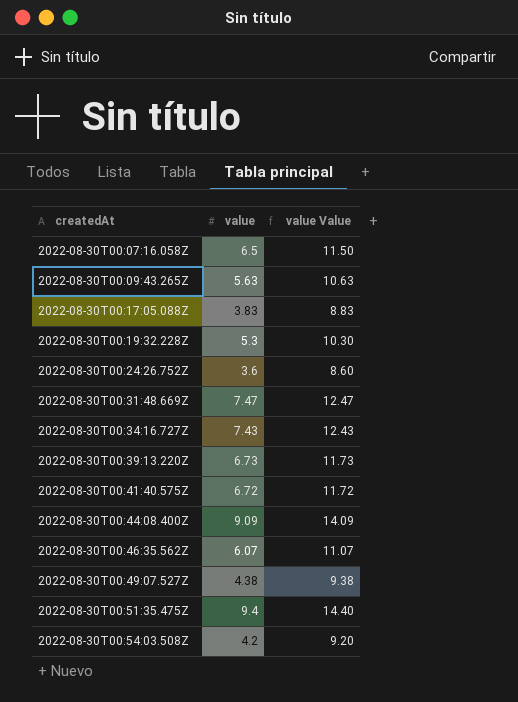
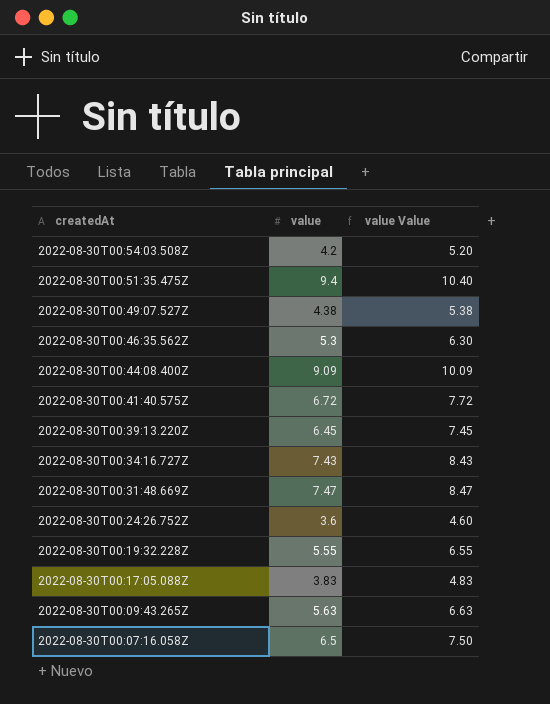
row order: createdAt ascending -> createdAt descending
column value Value | formula: [value] + 5 -> [value] + 1
2022-08-30T00:46:35.562Z | value: 6.07 -> 5.3
2022-08-30T00:39:13.220Z | value: 6.73 -> 6.45
2022-08-30T00:19:32.228Z | value: 5.3 -> 5.55

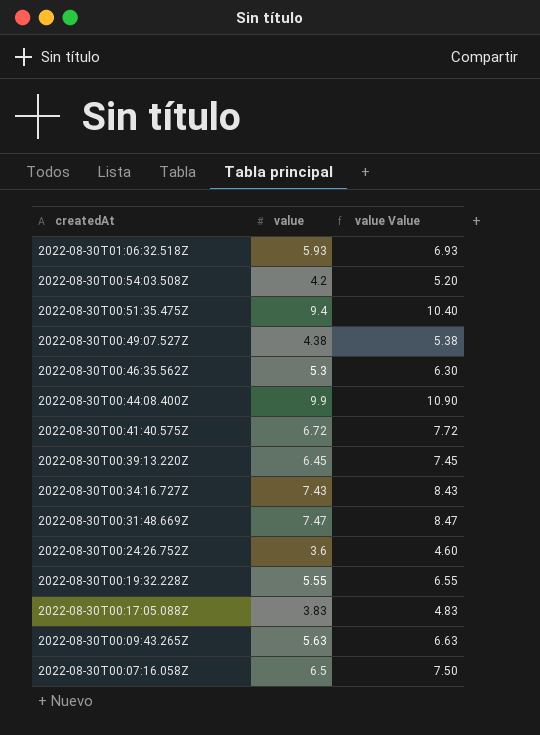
row 2022-08-30T01:06:32.518Z: none -> 5.93 | 6.93
2022-08-30T00:44:08.400Z | value: 9.09 -> 9.9
2022-08-30T00:44:08.400Z | value Value: 10.09 -> 10.90

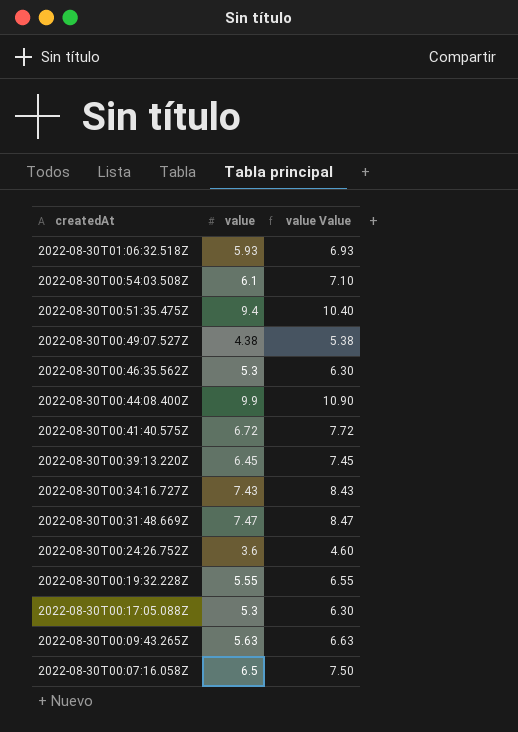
2022-08-30T00:54:03.508Z | value: 4.2 -> 6.1
2022-08-30T00:54:03.508Z | value Value: 5.20 -> 7.10
2022-08-30T00:17:05.088Z | value: 3.83 -> 5.3
2022-08-30T00:17:05.088Z | value Value: 4.83 -> 6.30

